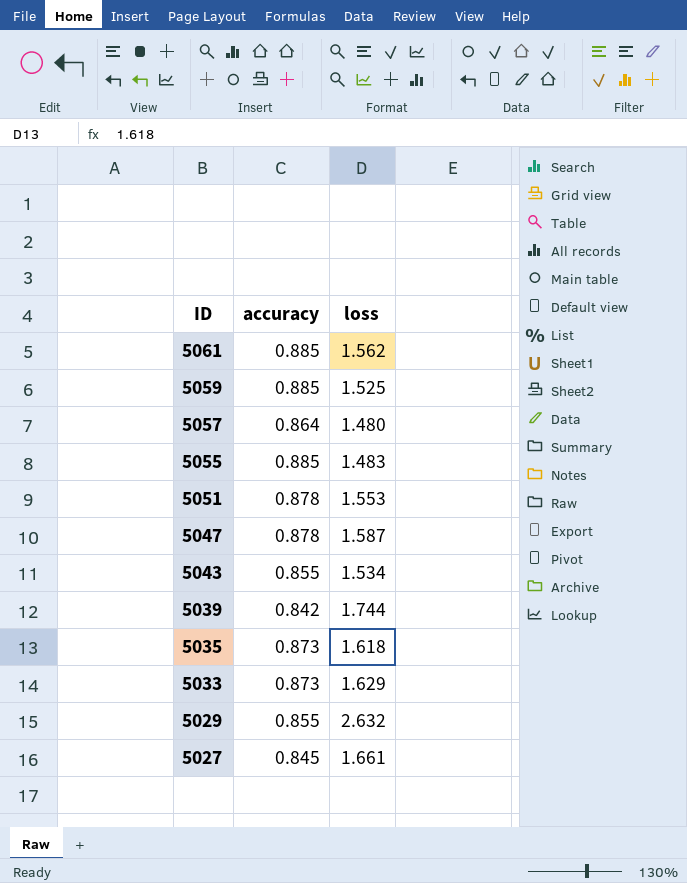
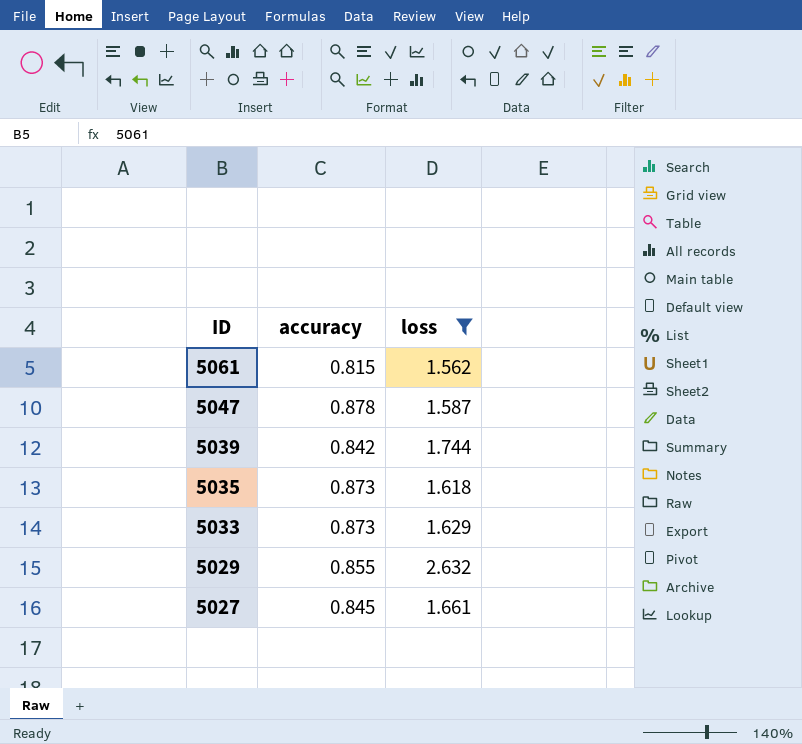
filter: none -> loss >= 1.562
5061 | accuracy: 0.885 -> 0.815

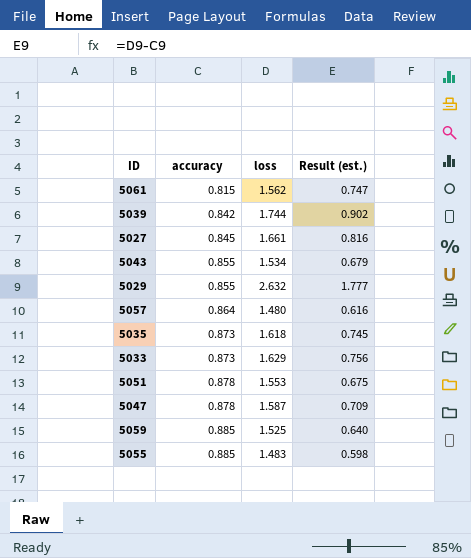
filter: loss >= 1.562 -> none
row order: ID descending -> accuracy ascending
column Result (est.) | formula: none -> [loss] - [accuracy]

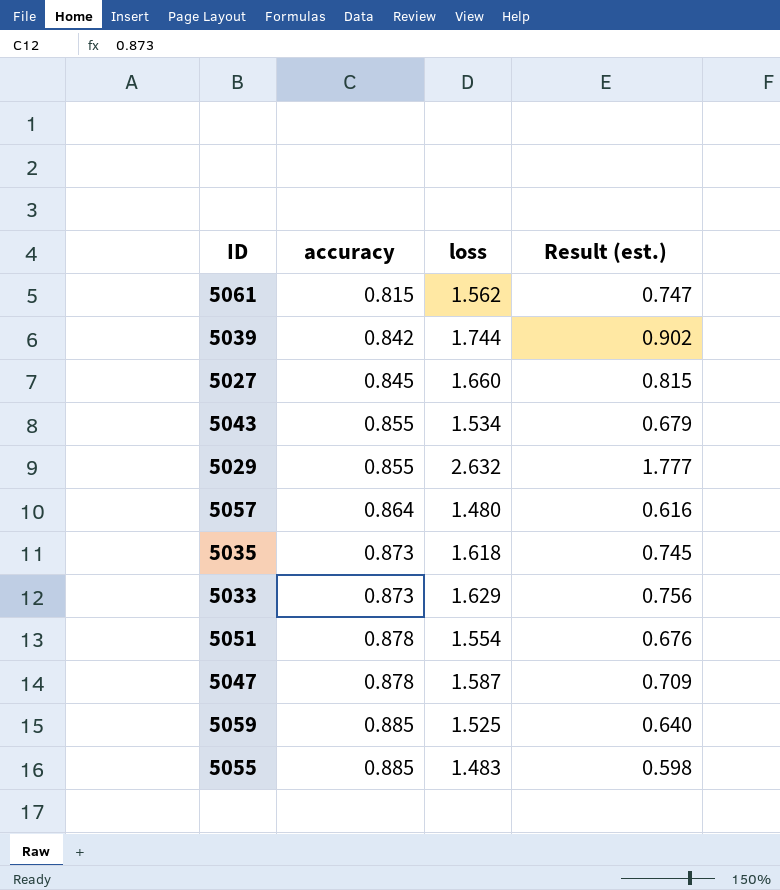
5027 | loss: 1.661 -> 1.660
5027 | Result (est.): 0.816 -> 0.815
5051 | loss: 1.553 -> 1.554
5051 | Result (est.): 0.675 -> 0.676

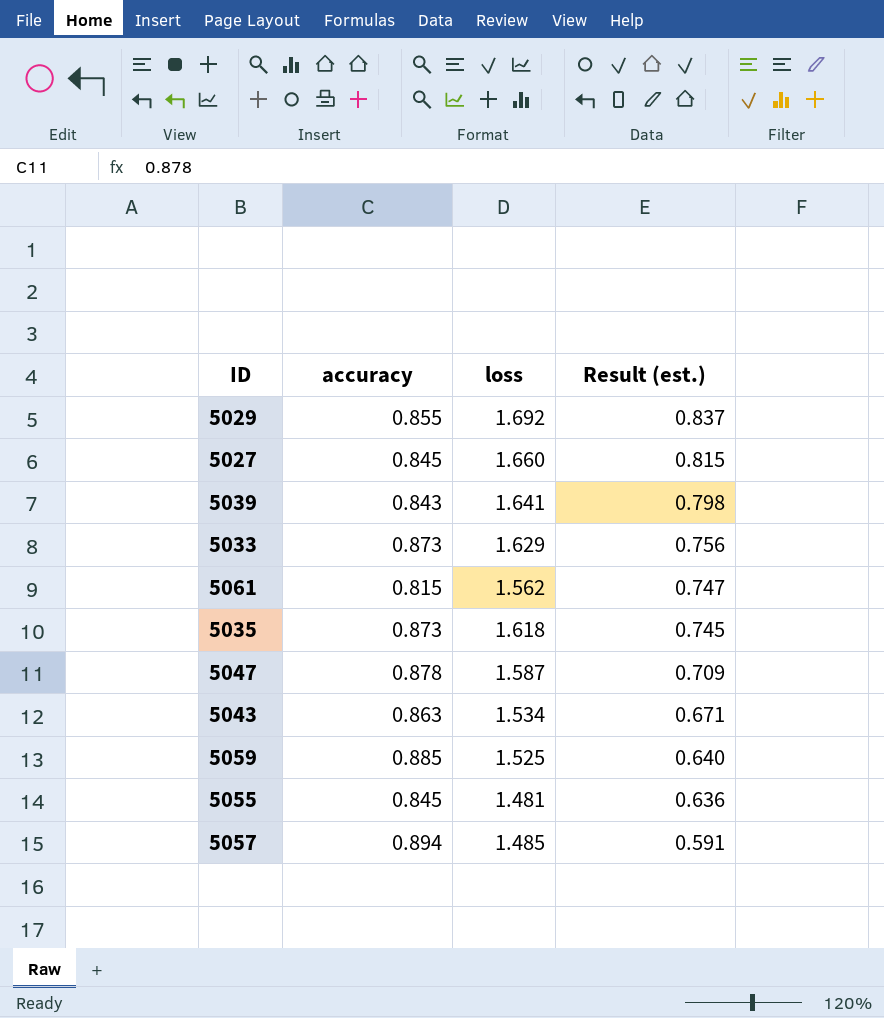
row order: accuracy ascending -> Result (est.) descending
row 5051: 0.878 | 1.554 | 0.676 -> none
5029 | loss: 2.632 -> 1.692
5029 | Result (est.): 1.777 -> 0.837
5039 | accuracy: 0.842 -> 0.843
5039 | loss: 1.744 -> 1.641
5039 | Result (est.): 0.902 -> 0.798
5043 | accuracy: 0.855 -> 0.863
5043 | Result (est.): 0.679 -> 0.671
5055 | accuracy: 0.885 -> 0.845
5055 | loss: 1.483 -> 1.481
5055 | Result (est.): 0.598 -> 0.636
5057 | accuracy: 0.864 -> 0.894
5057 | loss: 1.480 -> 1.485
5057 | Result (est.): 0.616 -> 0.591

